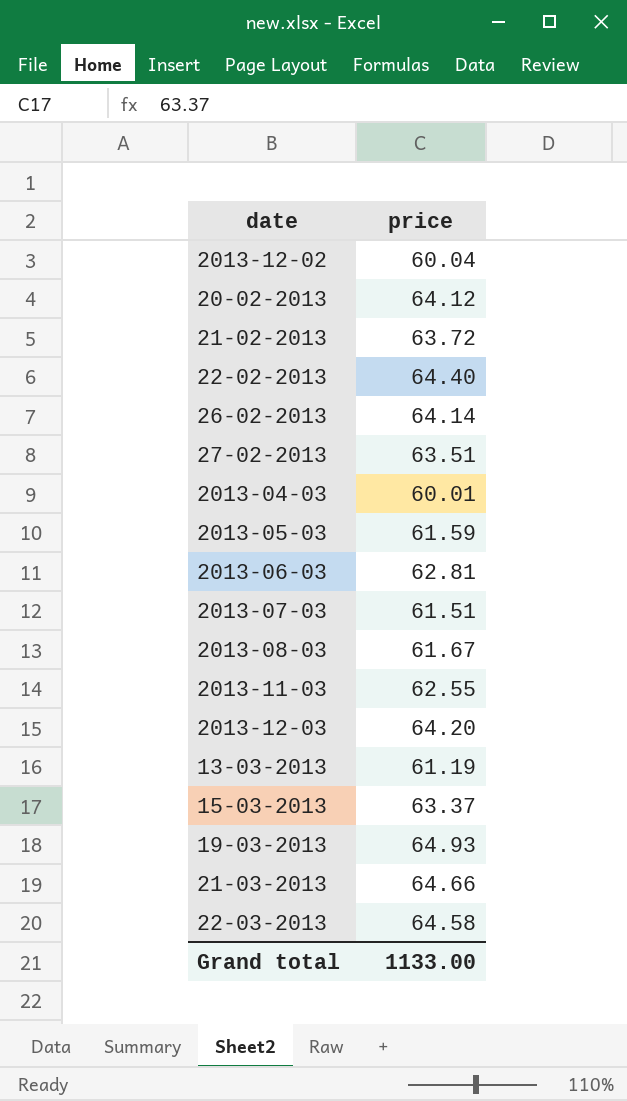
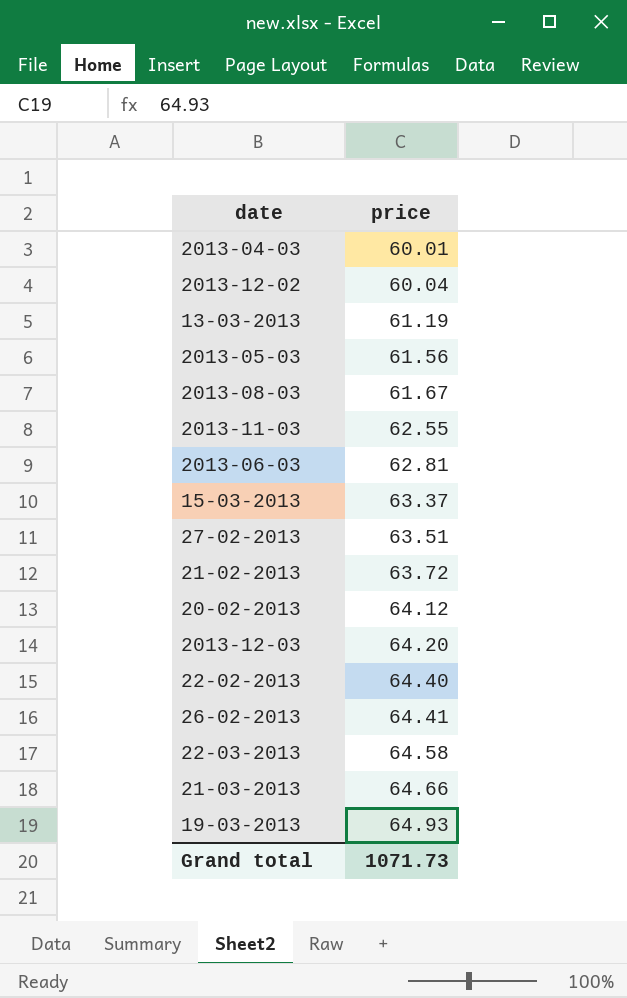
row order: none -> price ascending
row 2013-07-03: 61.51 -> none
2013-05-03 | price: 61.59 -> 61.56
26-02-2013 | price: 64.14 -> 64.41
Grand total | price: 1133.00 -> 1071.73

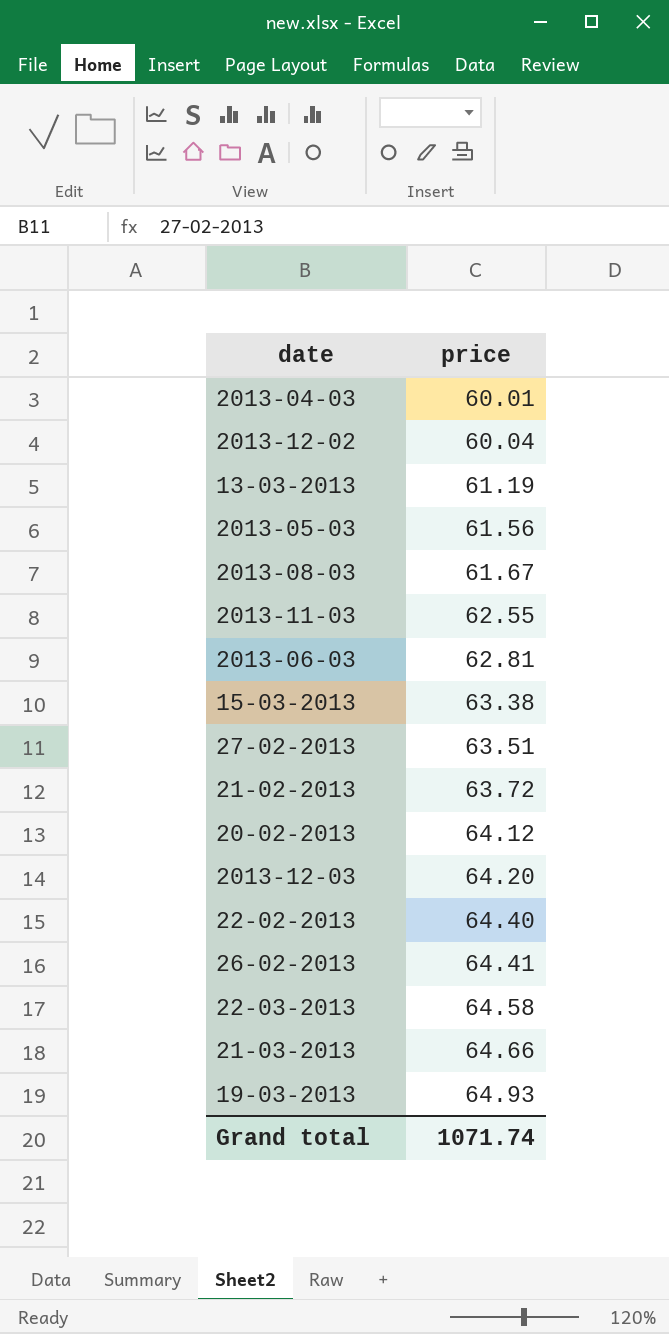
15-03-2013 | price: 63.37 -> 63.38
Grand total | price: 1071.73 -> 1071.74

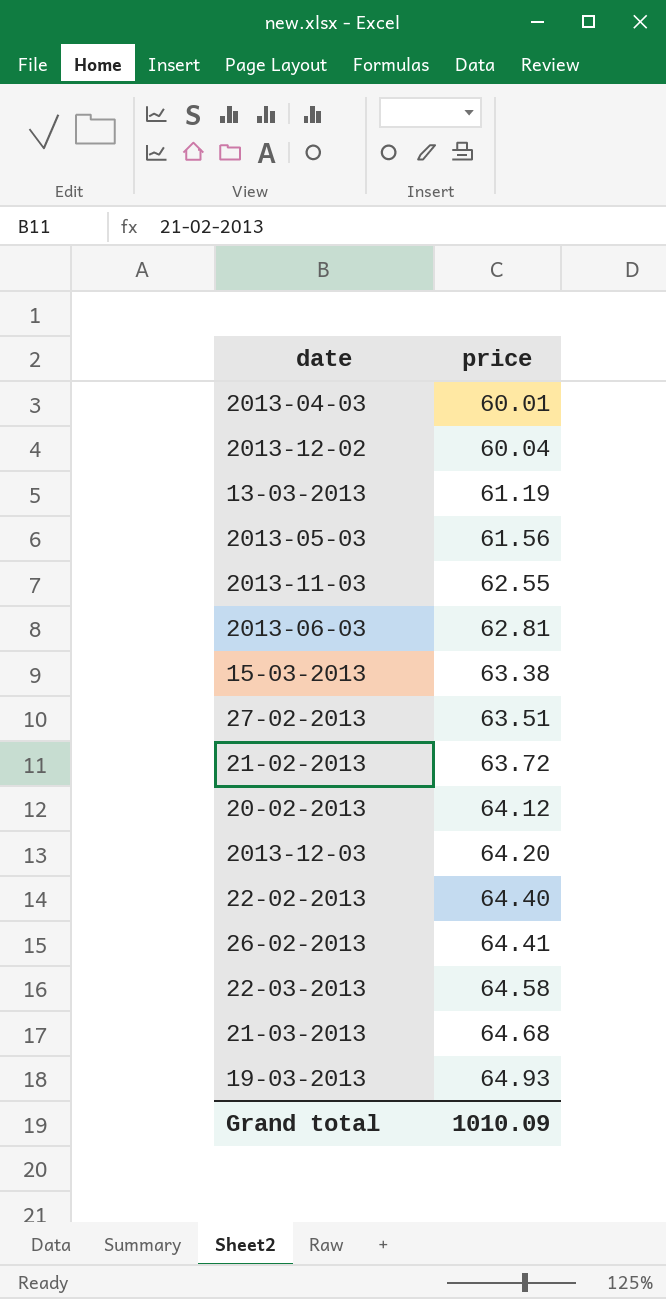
row 2013-08-03: 61.67 -> none
21-03-2013 | price: 64.66 -> 64.68
Grand total | price: 1071.74 -> 1010.09

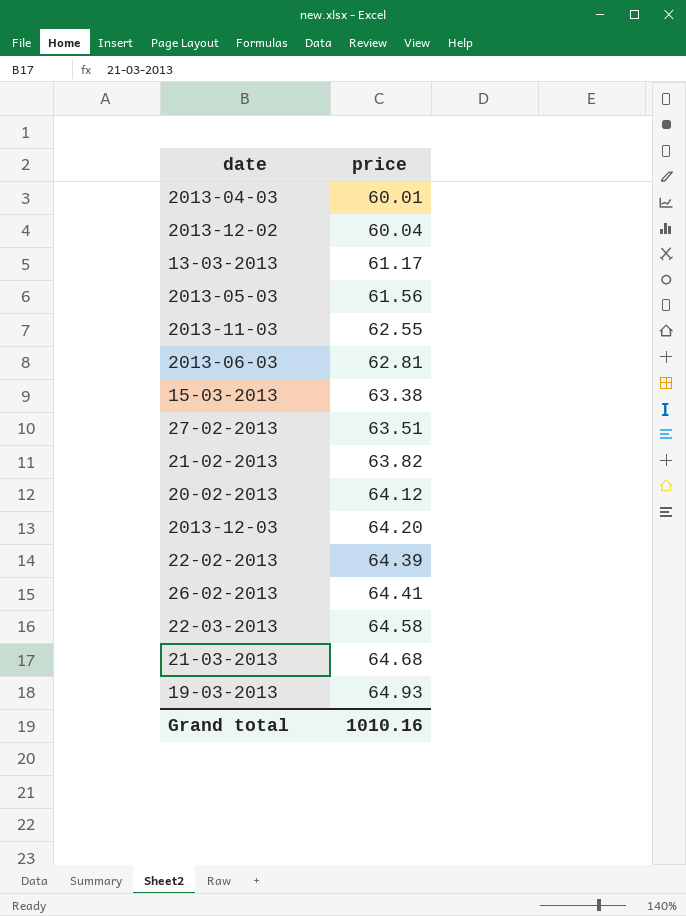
13-03-2013 | price: 61.19 -> 61.17
21-02-2013 | price: 63.72 -> 63.82
22-02-2013 | price: 64.40 -> 64.39
Grand total | price: 1010.09 -> 1010.16

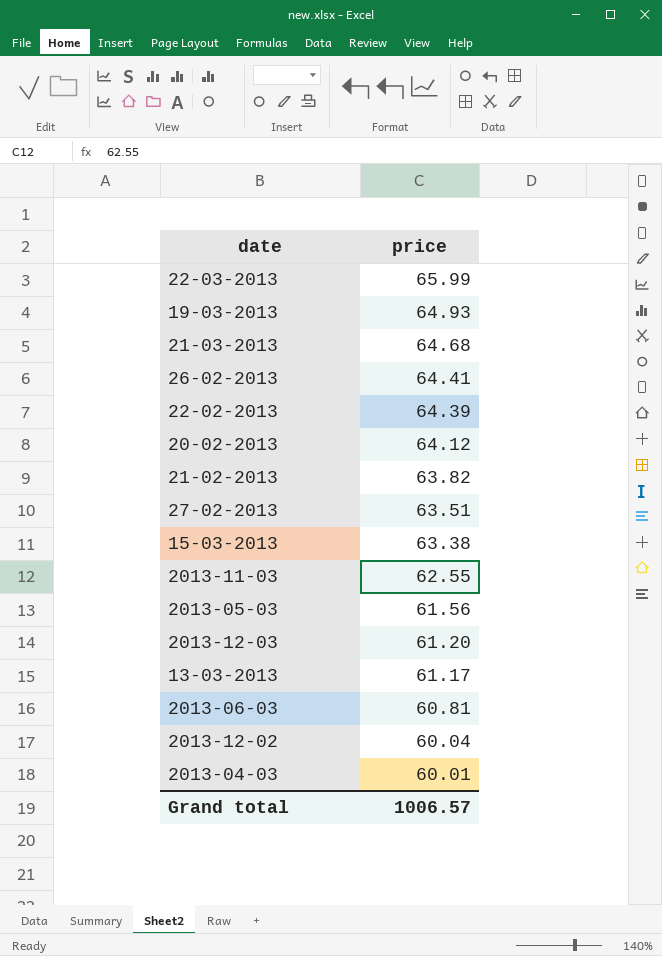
row order: price ascending -> price descending
22-03-2013 | price: 64.58 -> 65.99
2013-12-03 | price: 64.20 -> 61.20
2013-06-03 | price: 62.81 -> 60.81
Grand total | price: 1010.16 -> 1006.57

